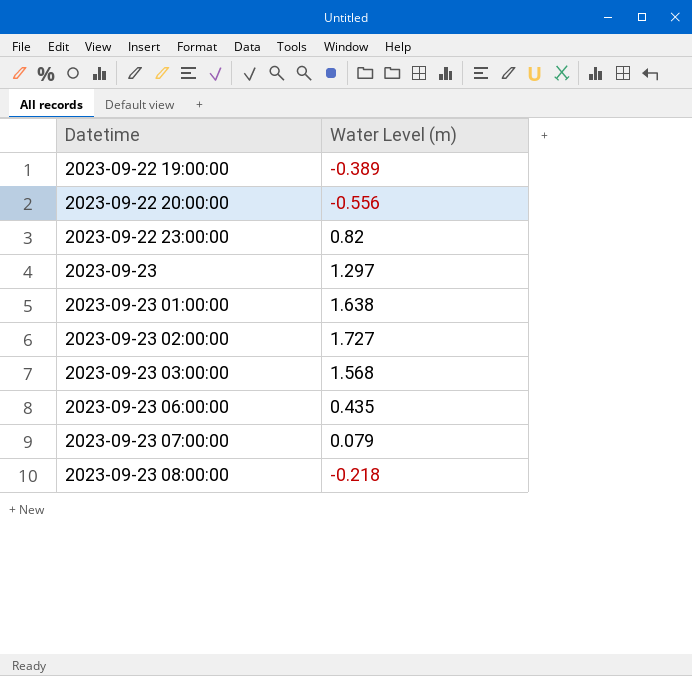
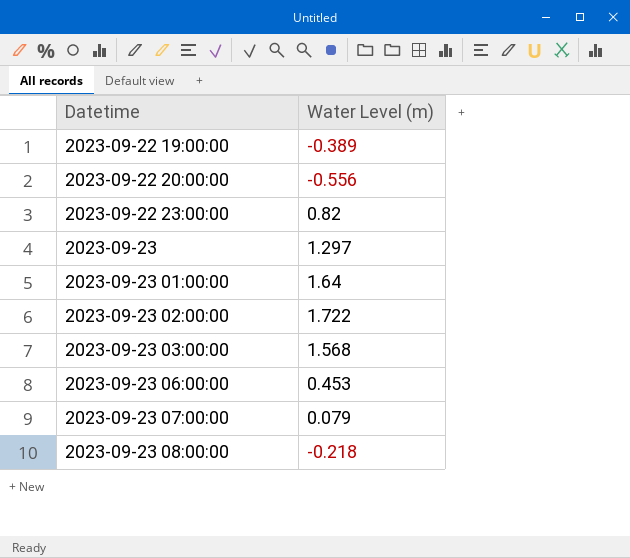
2023-09-23 01:00:00 | Water Level (m): 1.638 -> 1.64
2023-09-23 02:00:00 | Water Level (m): 1.727 -> 1.722
2023-09-23 06:00:00 | Water Level (m): 0.435 -> 0.453

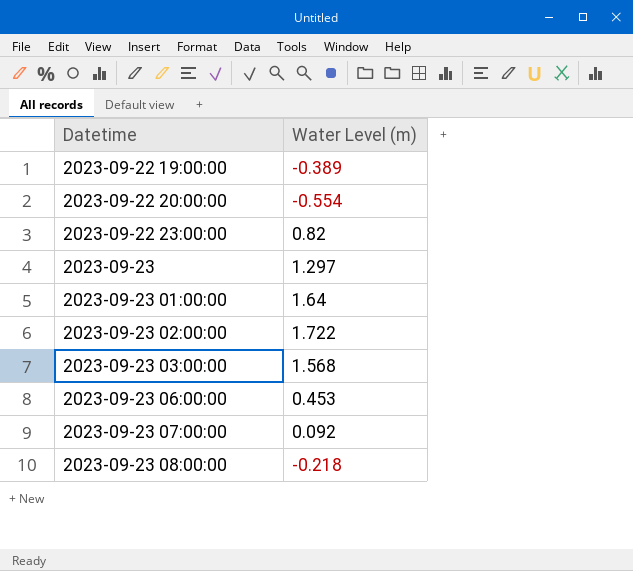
2023-09-22 20:00:00 | Water Level (m): -0.556 -> -0.554
2023-09-23 07:00:00 | Water Level (m): 0.079 -> 0.092

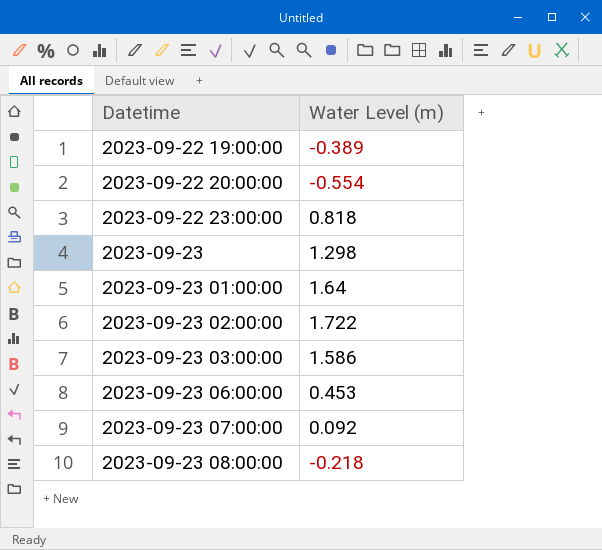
2023-09-22 23:00:00 | Water Level (m): 0.82 -> 0.818
2023-09-23 | Water Level (m): 1.297 -> 1.298
2023-09-23 03:00:00 | Water Level (m): 1.568 -> 1.586

